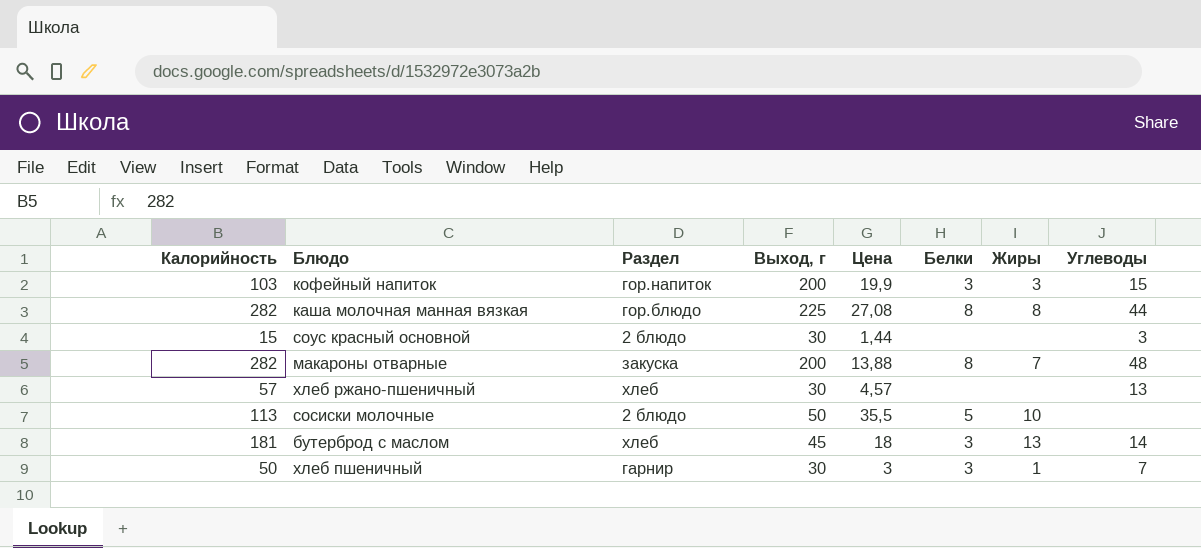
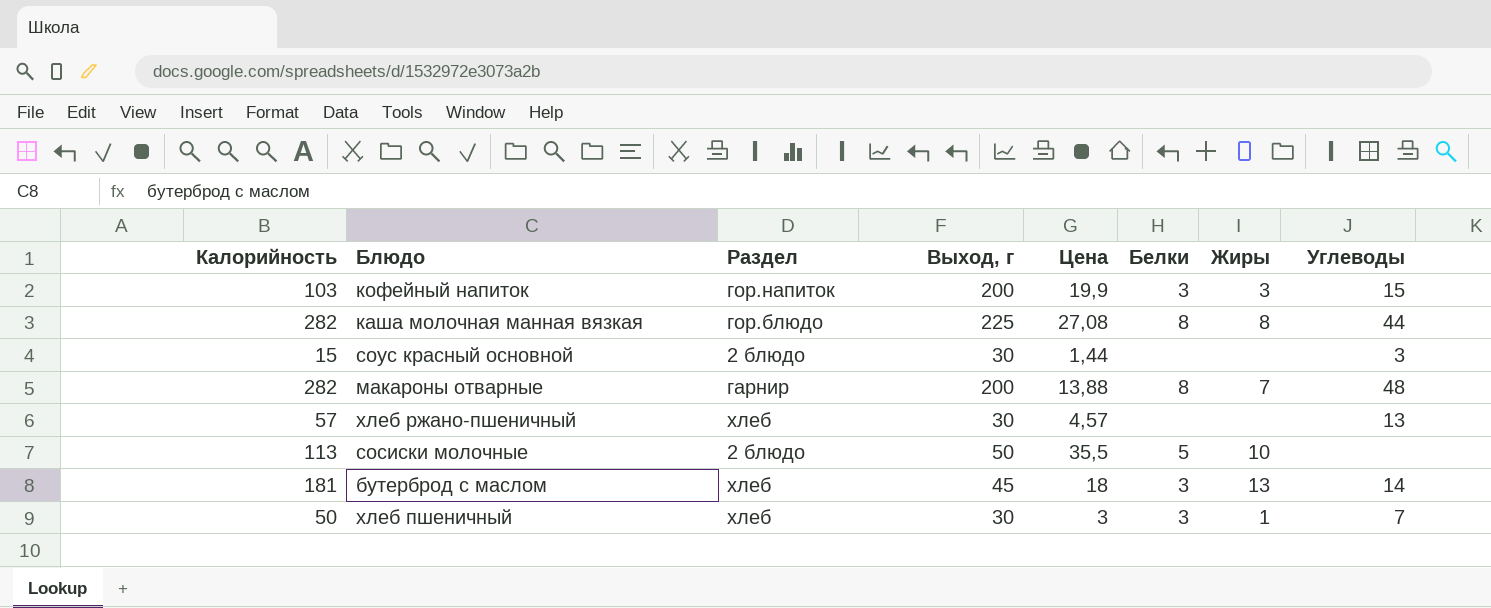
макароны отварные | Раздел: закуска -> гарнир
хлеб пшеничный | Раздел: гарнир -> хлеб

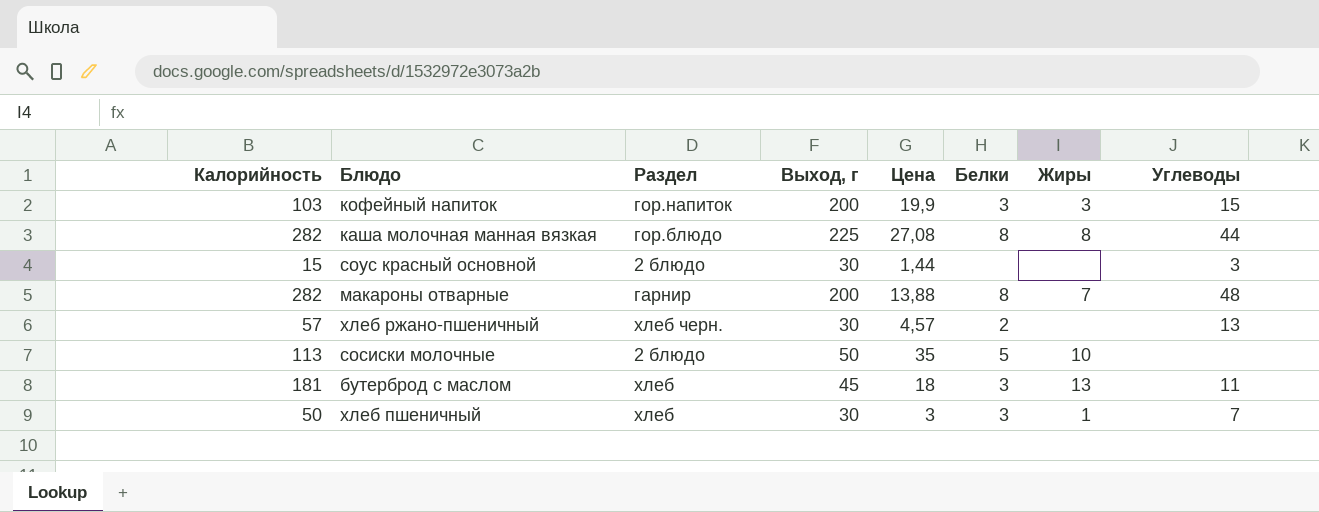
хлеб ржано-пшеничный | Раздел: хлеб -> хлеб черн.
хлеб ржано-пшеничный | Белки: none -> 2
сосиски молочные | Цена: 35,5 -> 35
бутерброд с маслом | Углеводы: 14 -> 11

